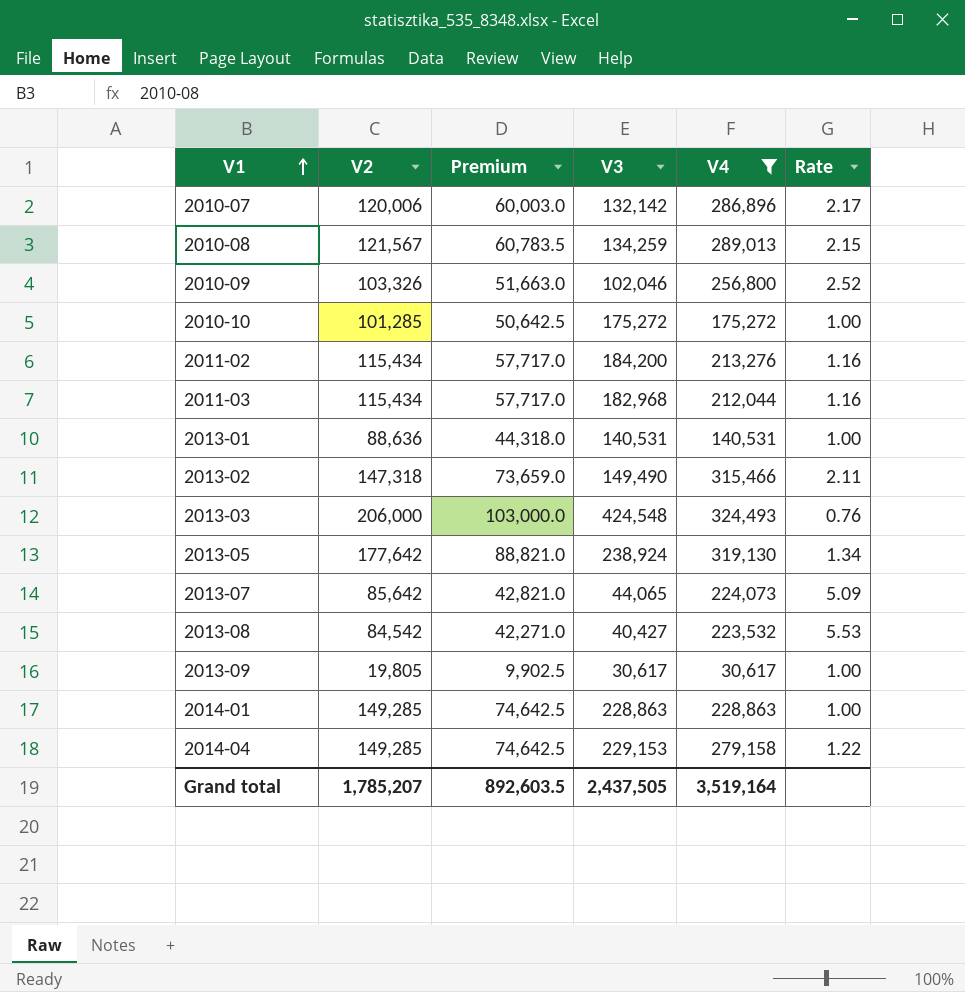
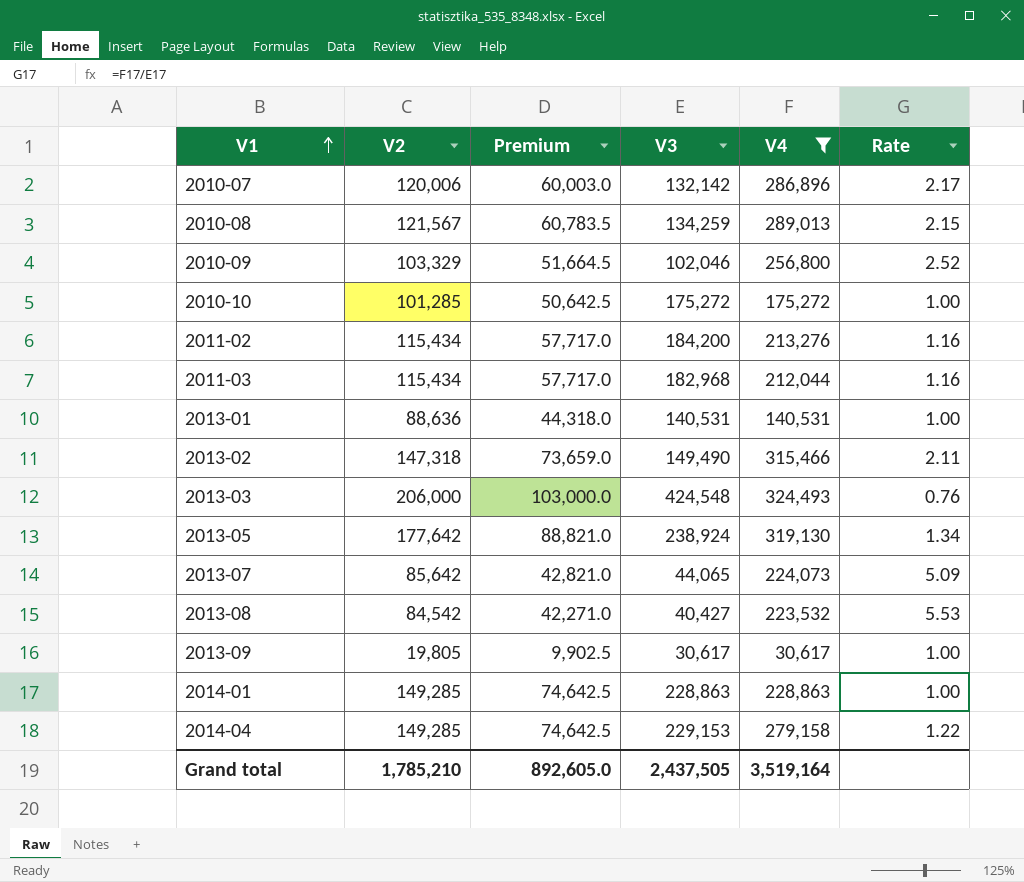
2010-09 | V2: 103,326 -> 103,329
2010-09 | Premium: 51,663.0 -> 51,664.5
Grand total | V2: 1,785,207 -> 1,785,210
Grand total | Premium: 892,603.5 -> 892,605.0

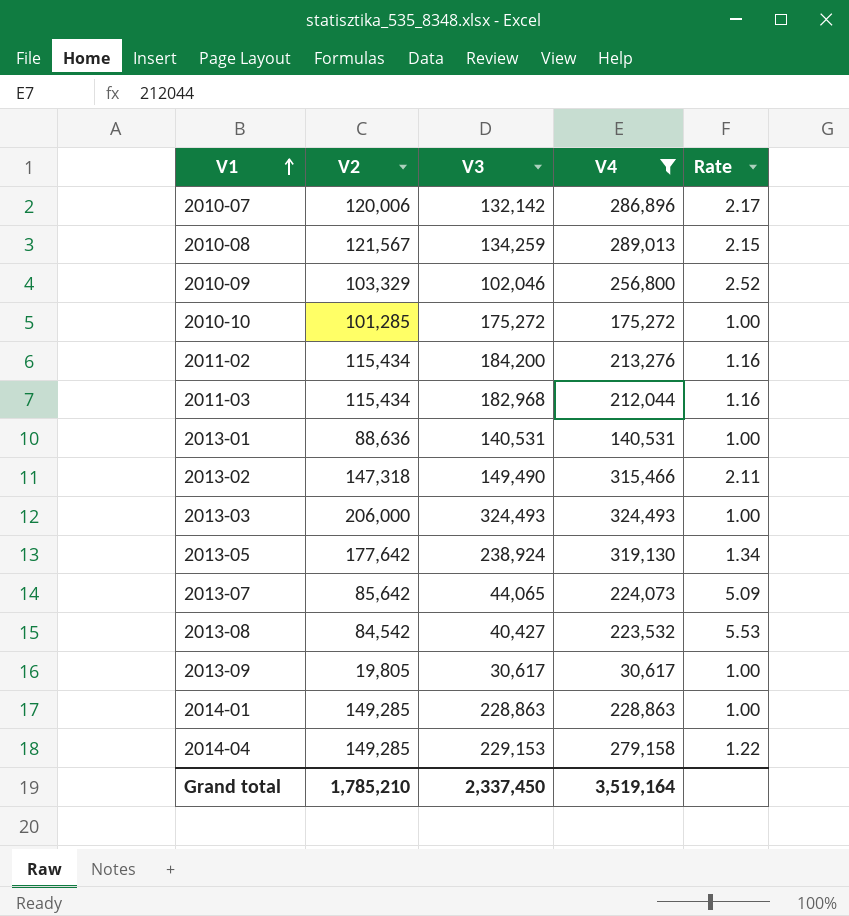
column Premium | formula: [V2] * 0.5 -> none
2013-03 | V3: 424,548 -> 324,493
2013-03 | Rate: 0.76 -> 1.00
Grand total | V3: 2,437,505 -> 2,337,450

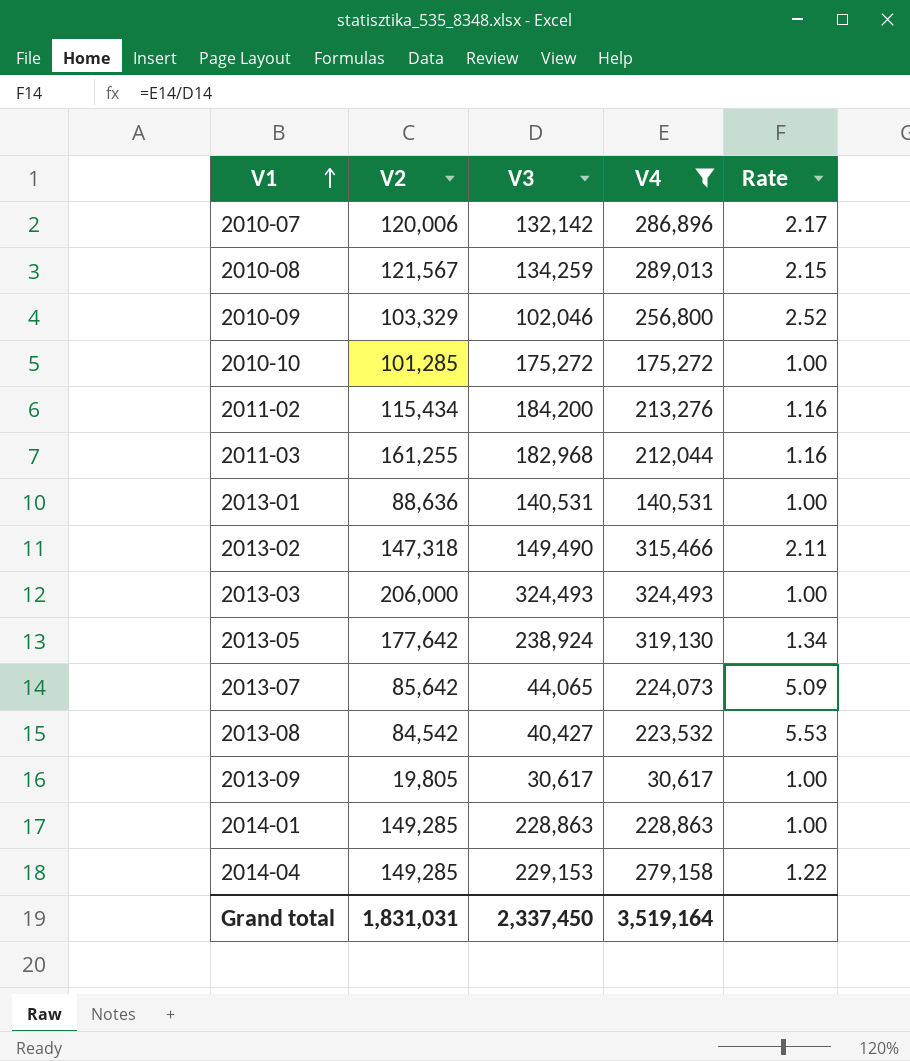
2011-03 | V2: 115,434 -> 161,255
Grand total | V2: 1,785,210 -> 1,831,031

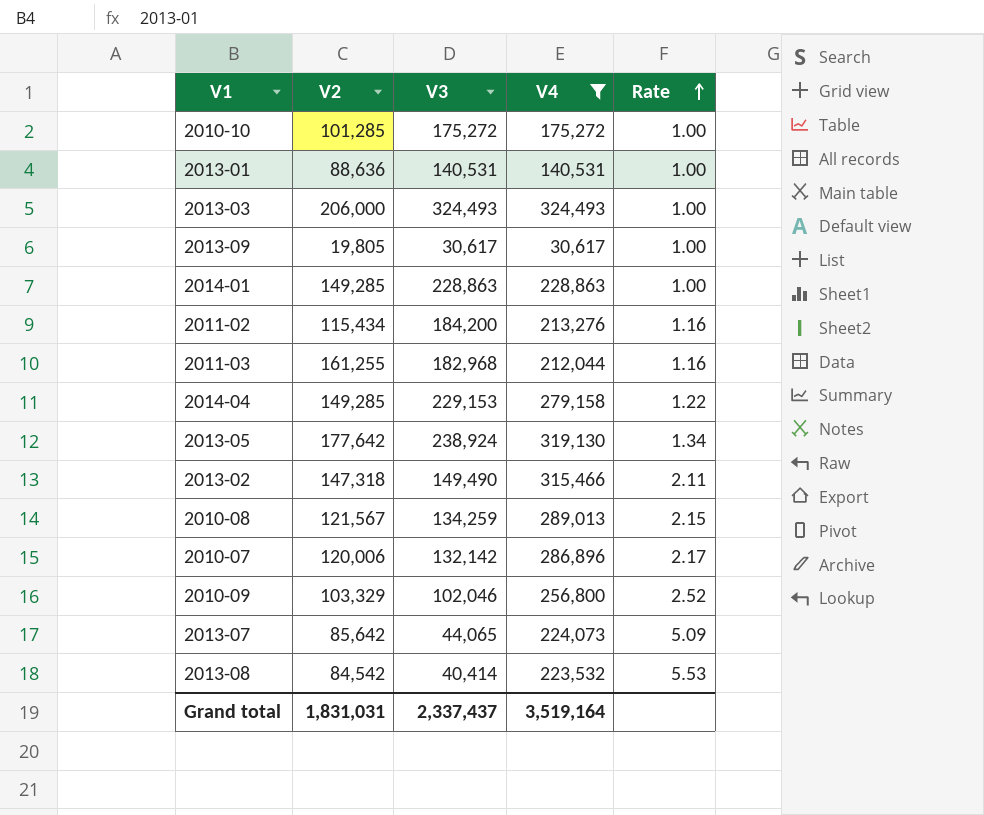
row order: V1 ascending -> Rate ascending
2013-08 | V3: 40,427 -> 40,414
Grand total | V3: 2,337,450 -> 2,337,437

